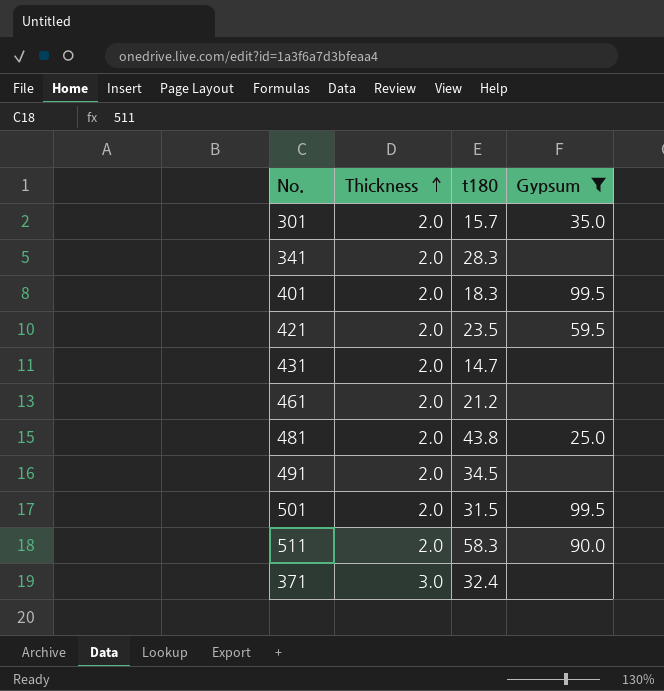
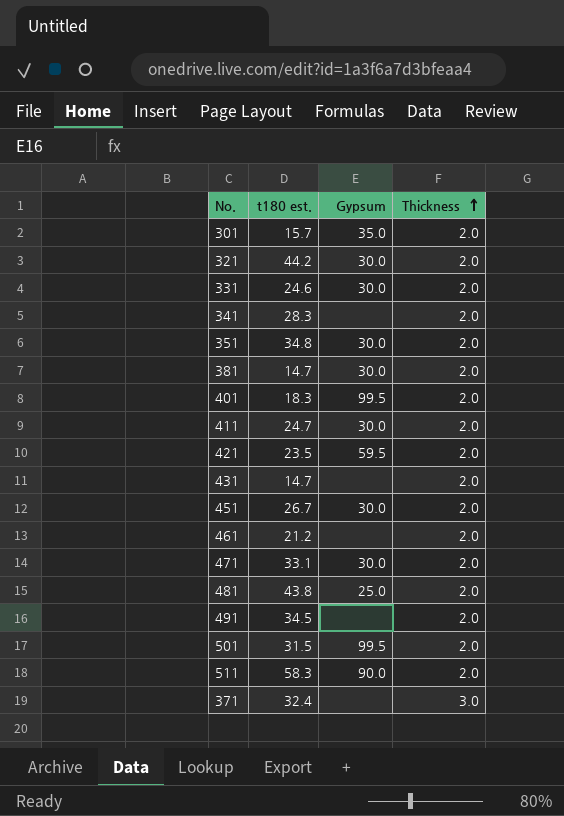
filter: Gypsum != 30.0 -> none
column name: t180 -> t180 est.
column Thickness | position: 2 -> 4

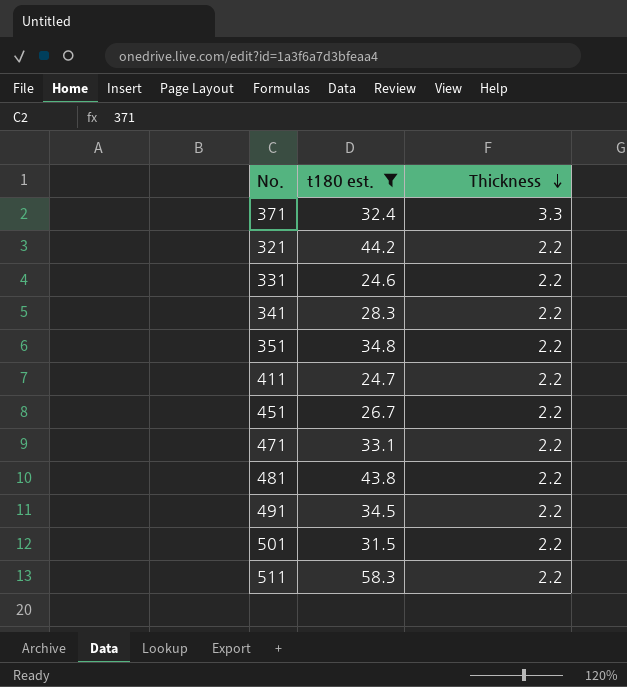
filter: none -> t180 est. >= 24.6
row order: Thickness ascending -> Thickness descending
column Gypsum | position: 3 -> none
371 | Thickness: 3.0 -> 3.3
321 | Thickness: 2.0 -> 2.2
331 | Thickness: 2.0 -> 2.2
341 | Thickness: 2.0 -> 2.2
351 | Thickness: 2.0 -> 2.2
411 | Thickness: 2.0 -> 2.2
451 | Thickness: 2.0 -> 2.2
471 | Thickness: 2.0 -> 2.2
481 | Thickness: 2.0 -> 2.2
491 | Thickness: 2.0 -> 2.2
501 | Thickness: 2.0 -> 2.2
511 | Thickness: 2.0 -> 2.2

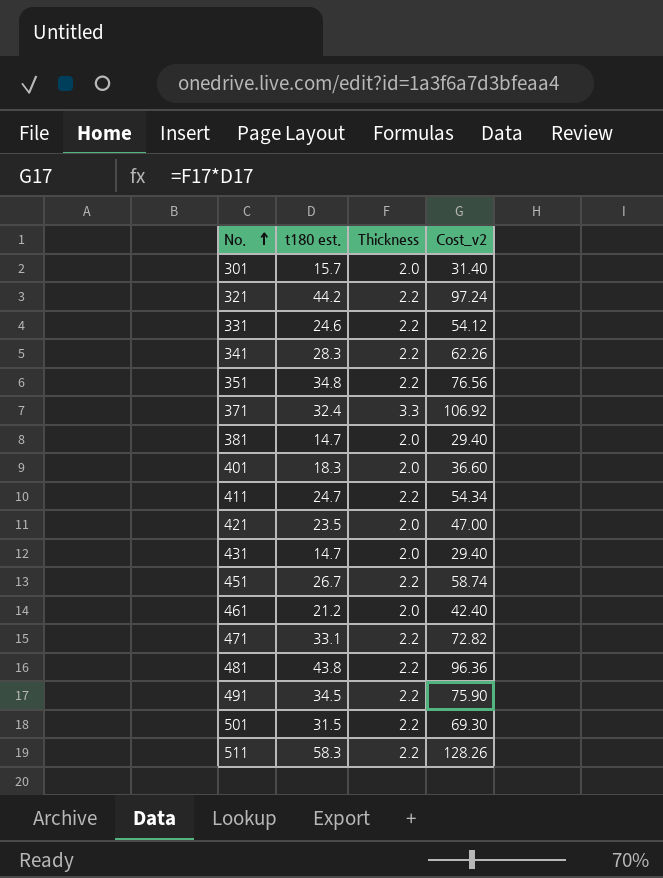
filter: t180 est. >= 24.6 -> none
row order: Thickness descending -> No. ascending
column Cost_v2 | formula: none -> [t180 est.] * [Thickness]

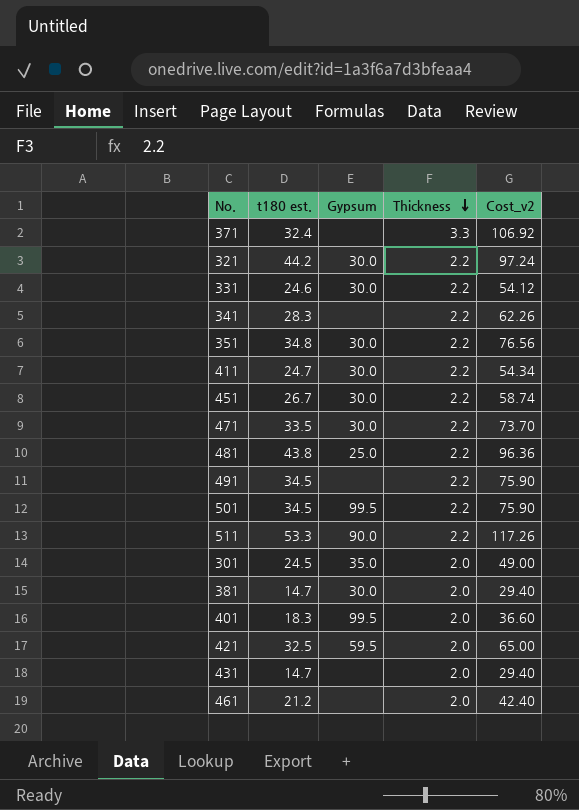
row order: No. ascending -> Thickness descending
column Gypsum | position: none -> 3
471 | t180 est.: 33.1 -> 33.5
471 | Cost_v2: 72.82 -> 73.70
501 | t180 est.: 31.5 -> 34.5
501 | Cost_v2: 69.30 -> 75.90
511 | t180 est.: 58.3 -> 53.3
511 | Cost_v2: 128.26 -> 117.26
301 | t180 est.: 15.7 -> 24.5
301 | Cost_v2: 31.40 -> 49.00
421 | t180 est.: 23.5 -> 32.5
421 | Cost_v2: 47.00 -> 65.00

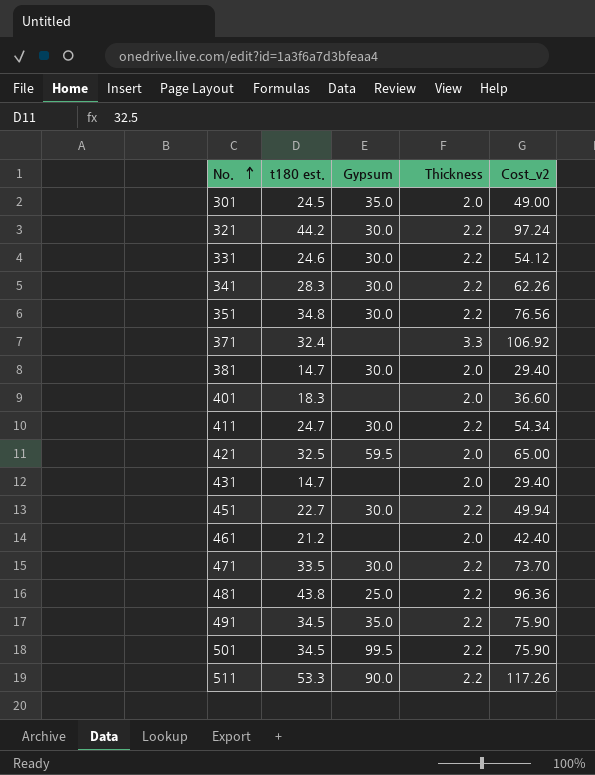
row order: Thickness descending -> No. ascending
341 | Gypsum: none -> 30.0
401 | Gypsum: 99.5 -> none
451 | t180 est.: 26.7 -> 22.7
451 | Cost_v2: 58.74 -> 49.94
491 | Gypsum: none -> 35.0

